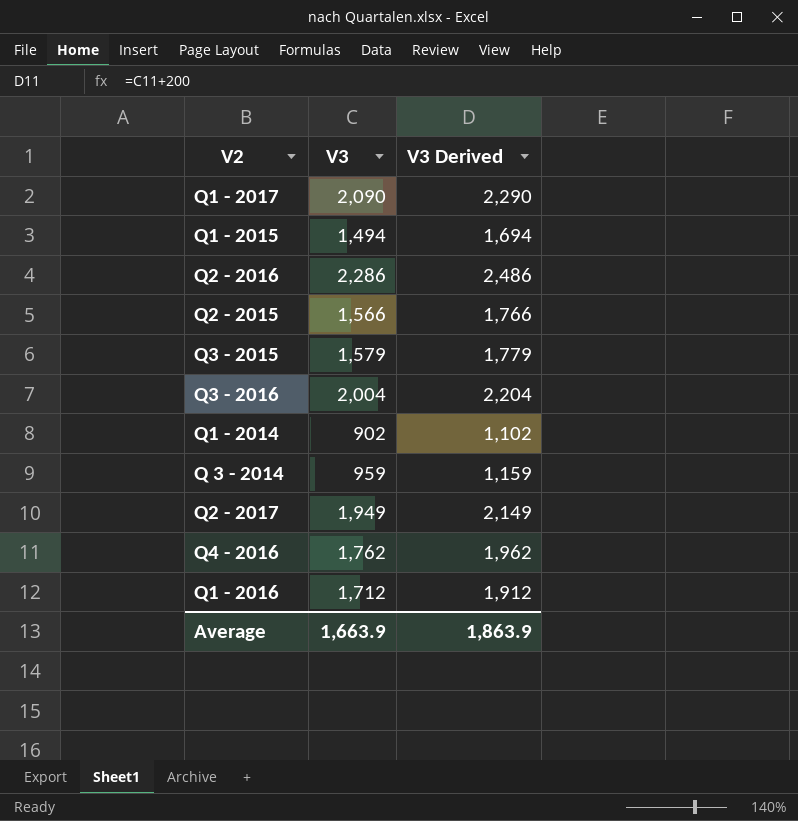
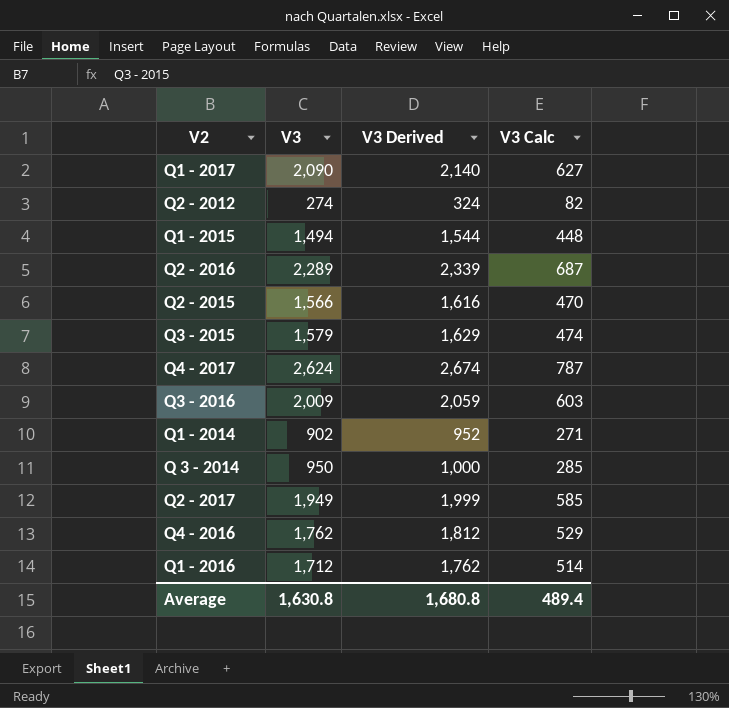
column V3 Derived | formula: [V3] + 200 -> [V3] + 50
column V3 Calc | formula: none -> [V3] * 0.3
row Q2 - 2012: none -> 274 | 324 | 82
Q2 - 2016 | V3: 2,286 -> 2,289
row Q4 - 2017: none -> 2,624 | 2,674 | 787
Q3 - 2016 | V3: 2,004 -> 2,009
Q 3 - 2014 | V3: 959 -> 950
Average | V3: 1,663.9 -> 1,630.8
Average | V3 Derived: 1,863.9 -> 1,680.8

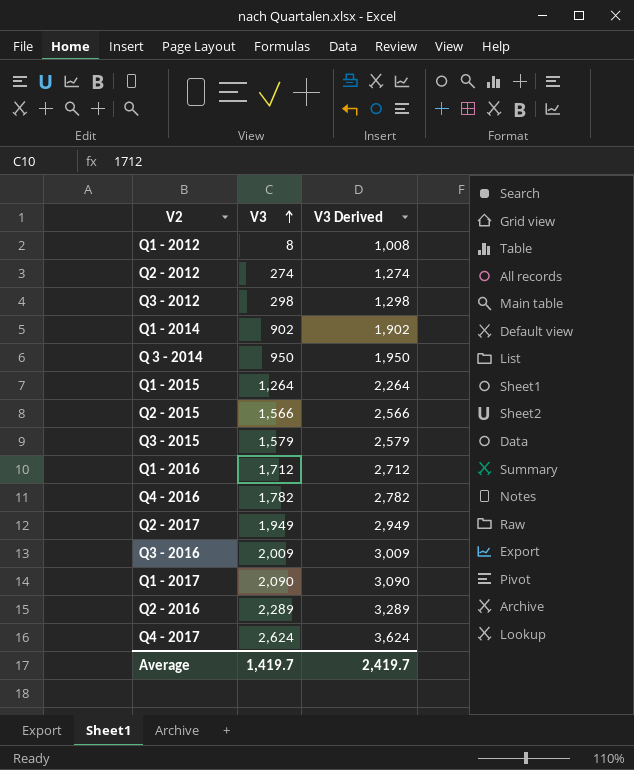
row order: none -> V3 ascending
column V3 Calc | formula: [V3] * 0.3 -> none
column V3 Derived | formula: [V3] + 50 -> [V3] + 1000
row Q1 - 2012: none -> 8 | 1,008
row Q3 - 2012: none -> 298 | 1,298
Q1 - 2015 | V3: 1,494 -> 1,264
Q4 - 2016 | V3: 1,762 -> 1,782
Average | V3: 1,630.8 -> 1,419.7
Average | V3 Derived: 1,680.8 -> 2,419.7

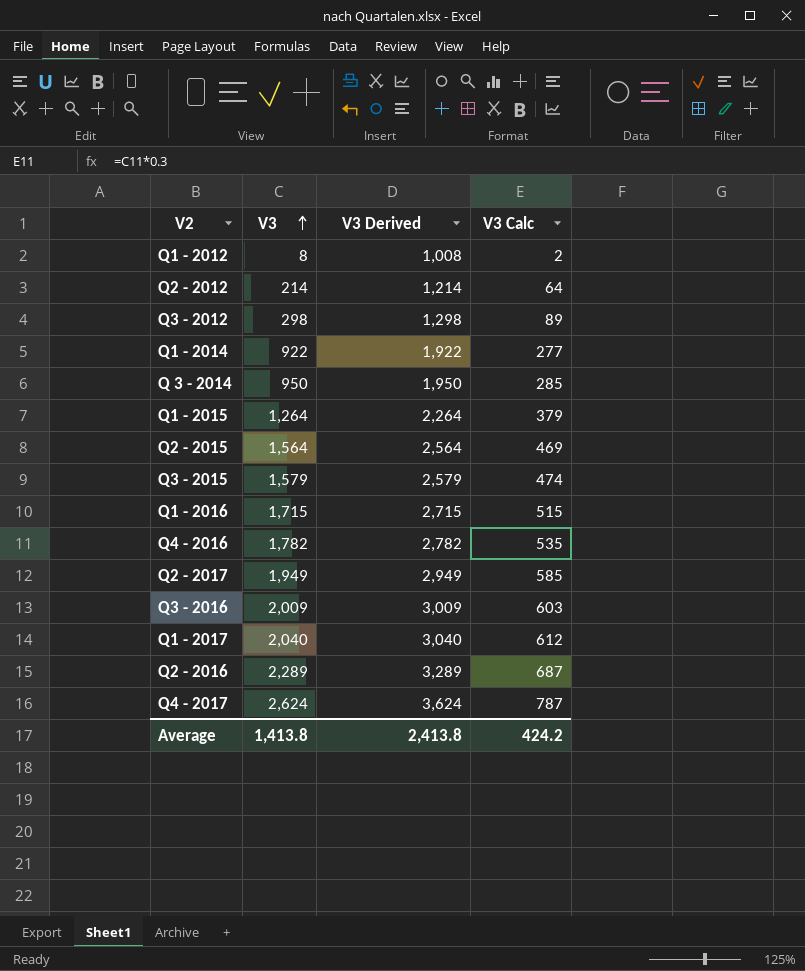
column V3 Calc | formula: none -> [V3] * 0.3
Q2 - 2012 | V3: 274 -> 214
Q2 - 2012 | V3 Derived: 1,274 -> 1,214
Q1 - 2014 | V3: 902 -> 922
Q1 - 2014 | V3 Derived: 1,902 -> 1,922
Q2 - 2015 | V3: 1,566 -> 1,564
Q2 - 2015 | V3 Derived: 2,566 -> 2,564
Q1 - 2016 | V3: 1,712 -> 1,715
Q1 - 2016 | V3 Derived: 2,712 -> 2,715
Q1 - 2017 | V3: 2,090 -> 2,040
Q1 - 2017 | V3 Derived: 3,090 -> 3,040
Average | V3: 1,419.7 -> 1,413.8
Average | V3 Derived: 2,419.7 -> 2,413.8

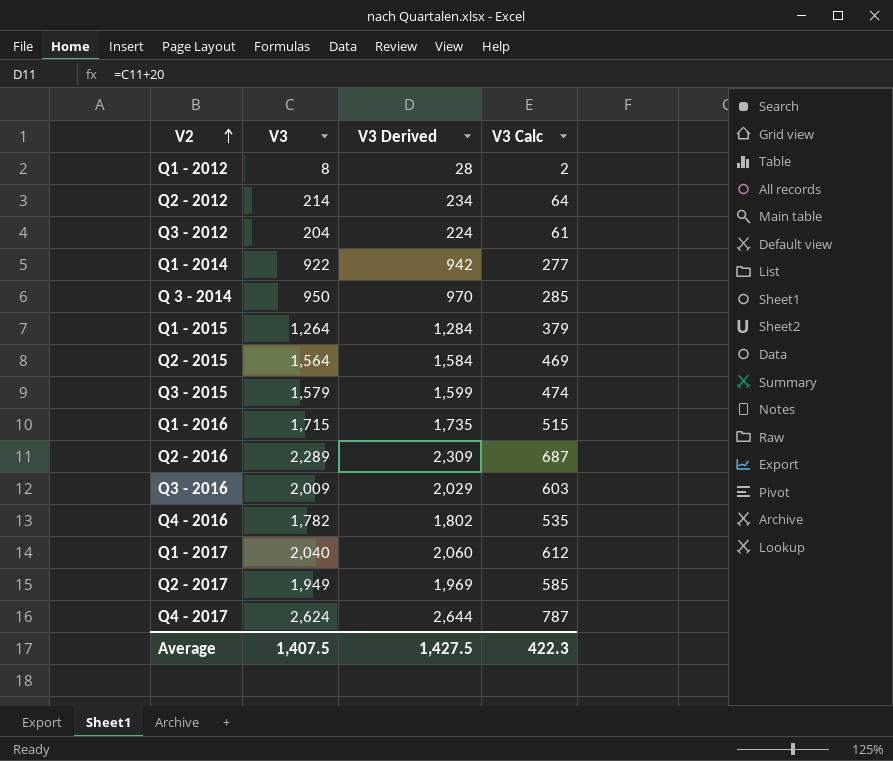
row order: V3 ascending -> V2 ascending
column V3 Derived | formula: [V3] + 1000 -> [V3] + 20
Q3 - 2012 | V3: 298 -> 204
Q3 - 2012 | V3 Calc: 89 -> 61
Average | V3: 1,413.8 -> 1,407.5
Average | V3 Derived: 2,413.8 -> 1,427.5
Average | V3 Calc: 424.2 -> 422.3

